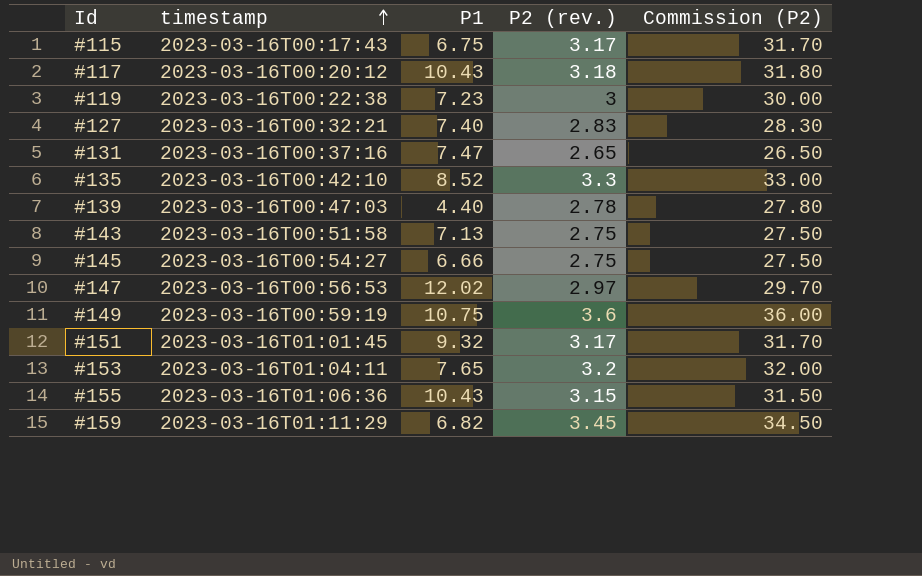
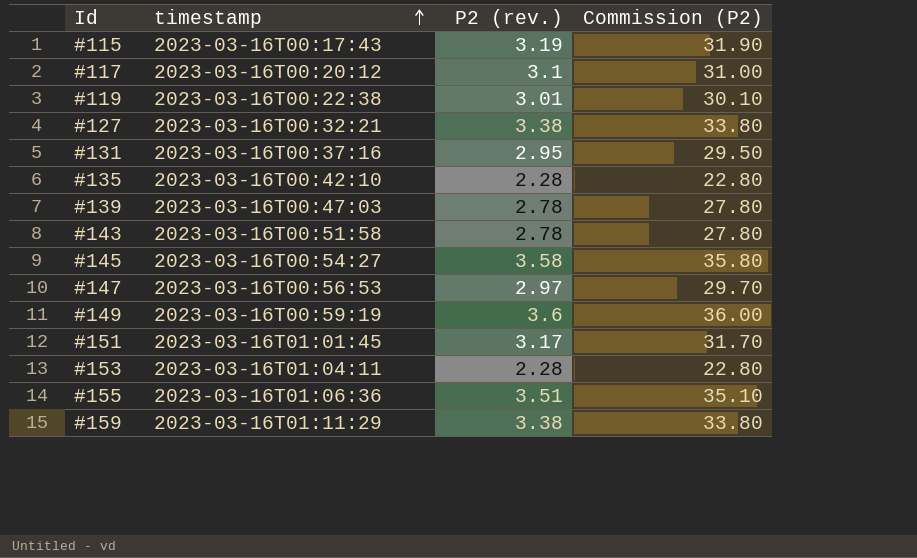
column P1 | position: 3 -> none
#115 | P2 (rev.): 3.17 -> 3.19
#115 | Commission (P2): 31.70 -> 31.90
#117 | P2 (rev.): 3.18 -> 3.1
#117 | Commission (P2): 31.80 -> 31.00
#119 | P2 (rev.): 3 -> 3.01
#119 | Commission (P2): 30.00 -> 30.10
#127 | P2 (rev.): 2.83 -> 3.38
#127 | Commission (P2): 28.30 -> 33.80
#131 | P2 (rev.): 2.65 -> 2.95
#131 | Commission (P2): 26.50 -> 29.50
#135 | P2 (rev.): 3.3 -> 2.28
#135 | Commission (P2): 33.00 -> 22.80
#143 | P2 (rev.): 2.75 -> 2.78
#143 | Commission (P2): 27.50 -> 27.80
#145 | P2 (rev.): 2.75 -> 3.58
#145 | Commission (P2): 27.50 -> 35.80
#153 | P2 (rev.): 3.2 -> 2.28
#153 | Commission (P2): 32.00 -> 22.80
#155 | P2 (rev.): 3.15 -> 3.51
#155 | Commission (P2): 31.50 -> 35.10
#159 | P2 (rev.): 3.45 -> 3.38
#159 | Commission (P2): 34.50 -> 33.80

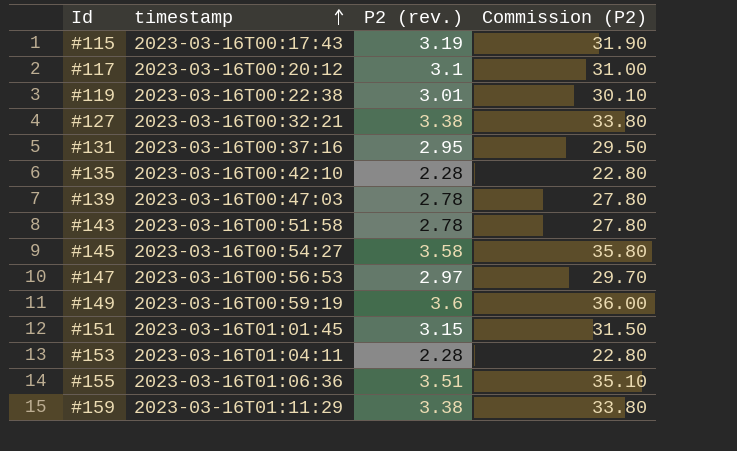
#151 | P2 (rev.): 3.17 -> 3.15
#151 | Commission (P2): 31.70 -> 31.50

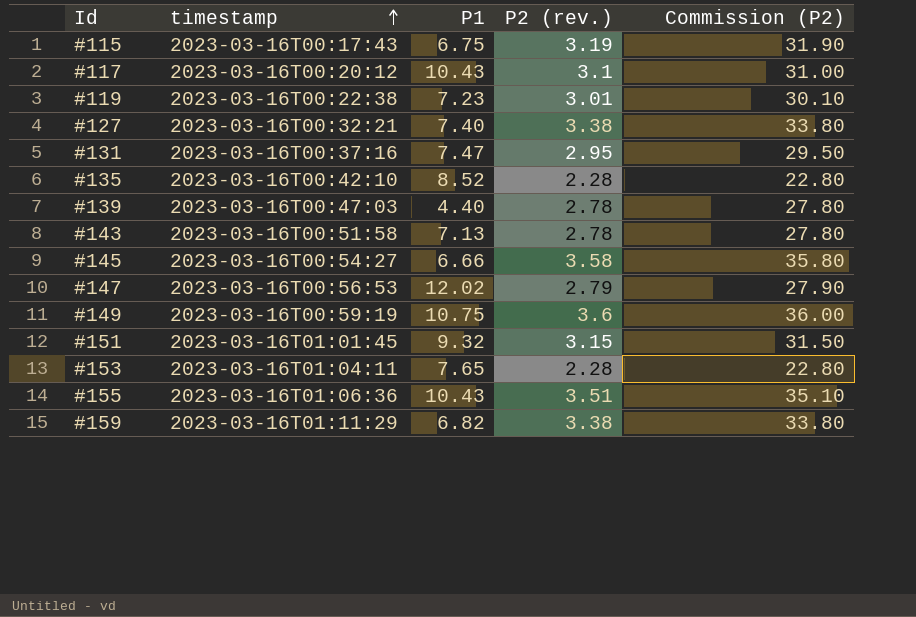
column P1 | position: none -> 3
#147 | P2 (rev.): 2.97 -> 2.79
#147 | Commission (P2): 29.70 -> 27.90

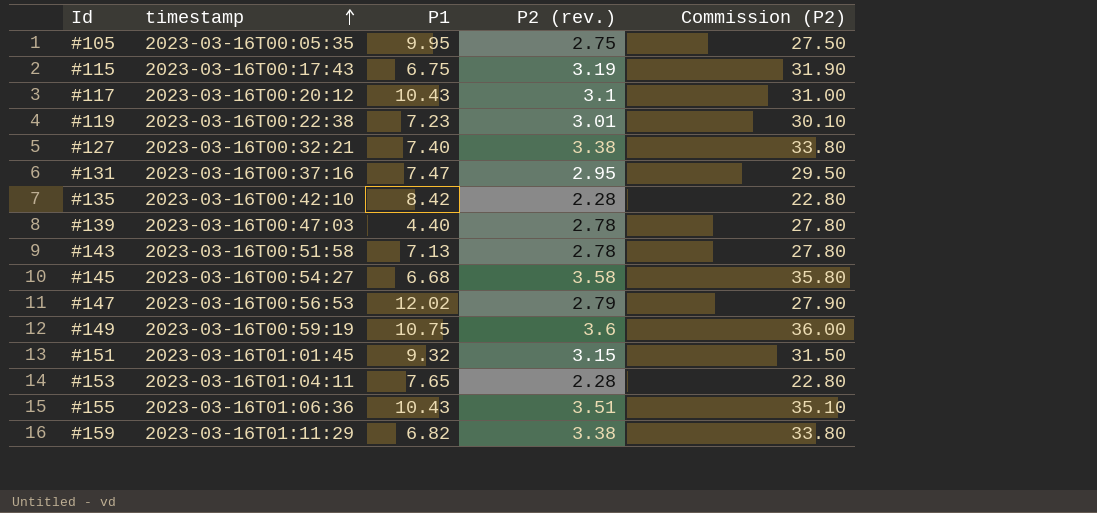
row #105: none -> 2023-03-16T00:05:35 | 9.95 | 2.75 | 27.50
#135 | P1: 8.52 -> 8.42
#145 | P1: 6.66 -> 6.68

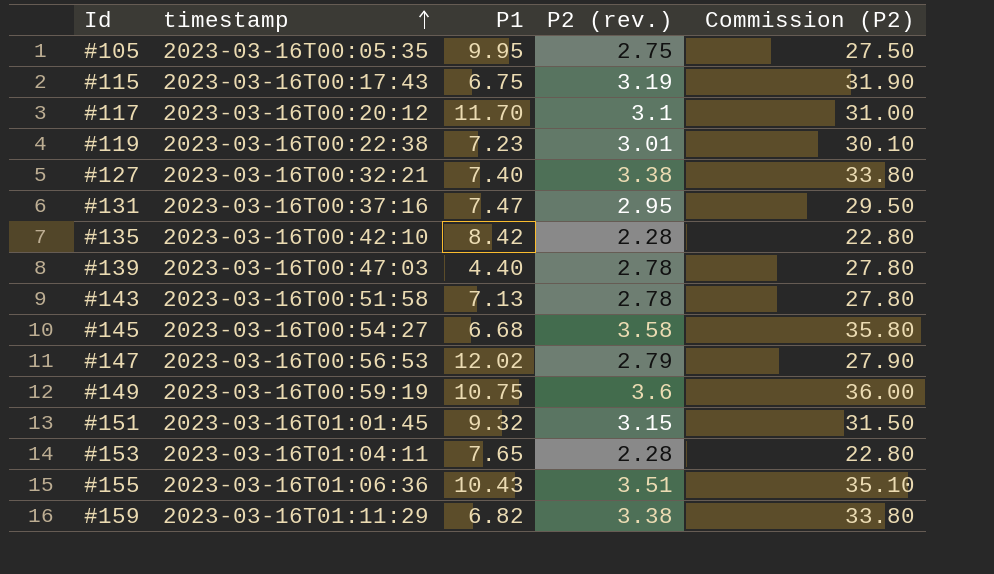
#117 | P1: 10.43 -> 11.70

